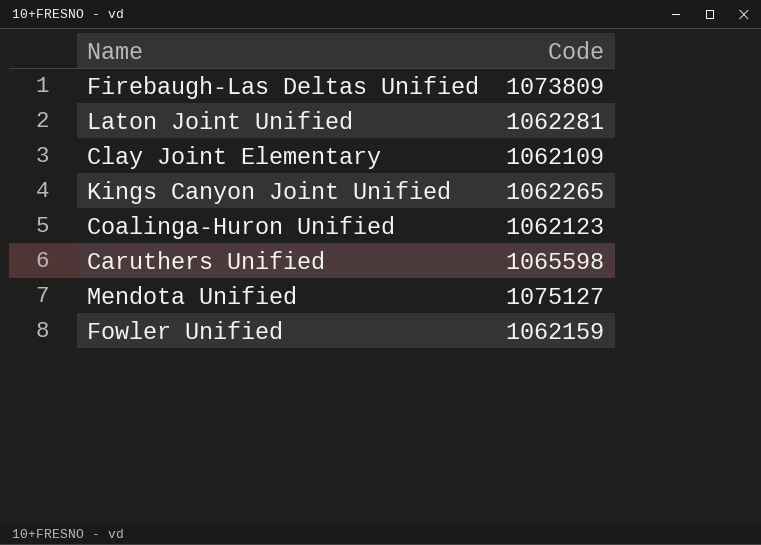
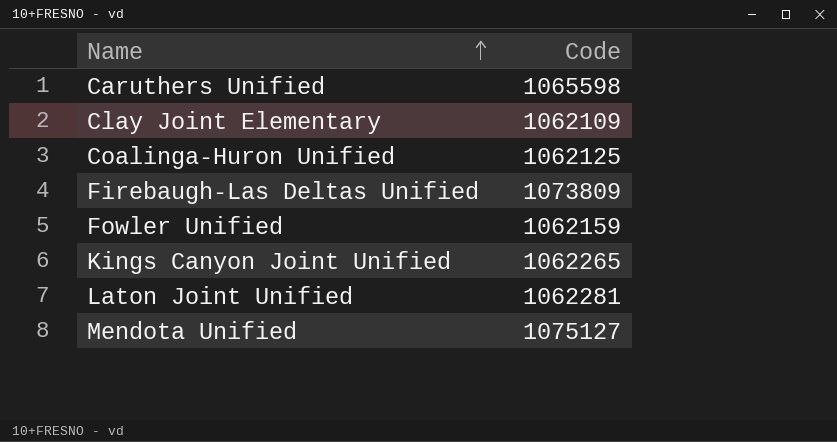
row order: none -> Name ascending
Coalinga-Huron Unified | Code: 1062123 -> 1062125

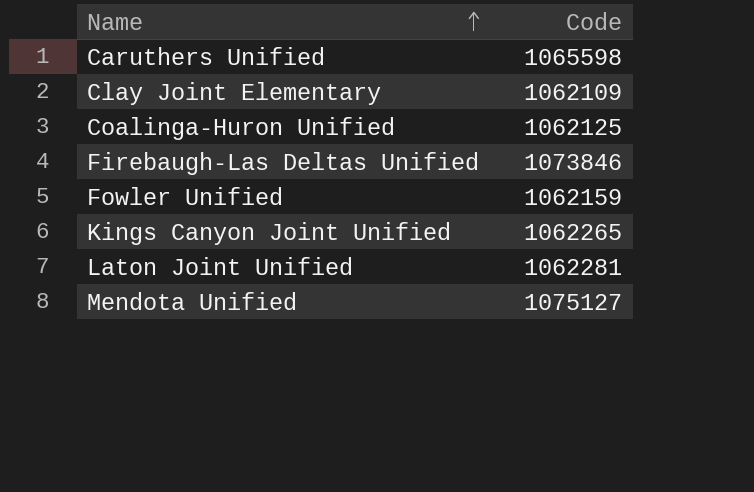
Firebaugh-Las Deltas Unified | Code: 1073809 -> 1073846

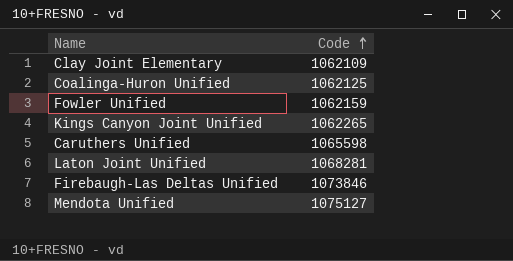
row order: Name ascending -> Code ascending
Laton Joint Unified | Code: 1062281 -> 1068281

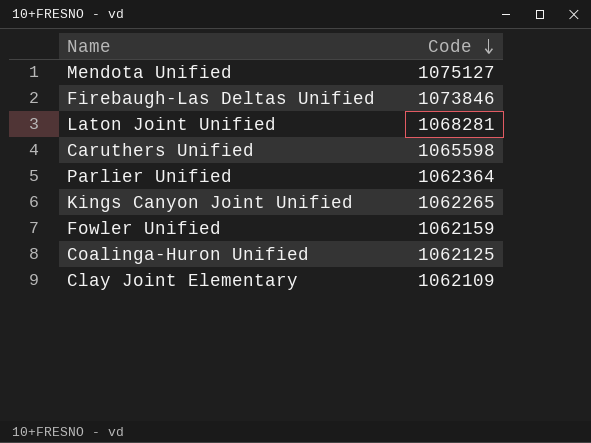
row order: Code ascending -> Code descending
row Parlier Unified: none -> 1062364

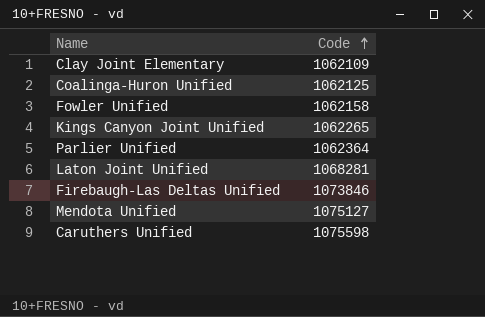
row order: Code descending -> Code ascending
Fowler Unified | Code: 1062159 -> 1062158
Caruthers Unified | Code: 1065598 -> 1075598

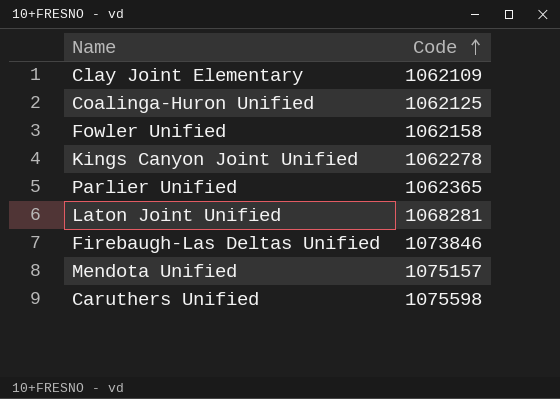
Kings Canyon Joint Unified | Code: 1062265 -> 1062278
Parlier Unified | Code: 1062364 -> 1062365
Mendota Unified | Code: 1075127 -> 1075157

